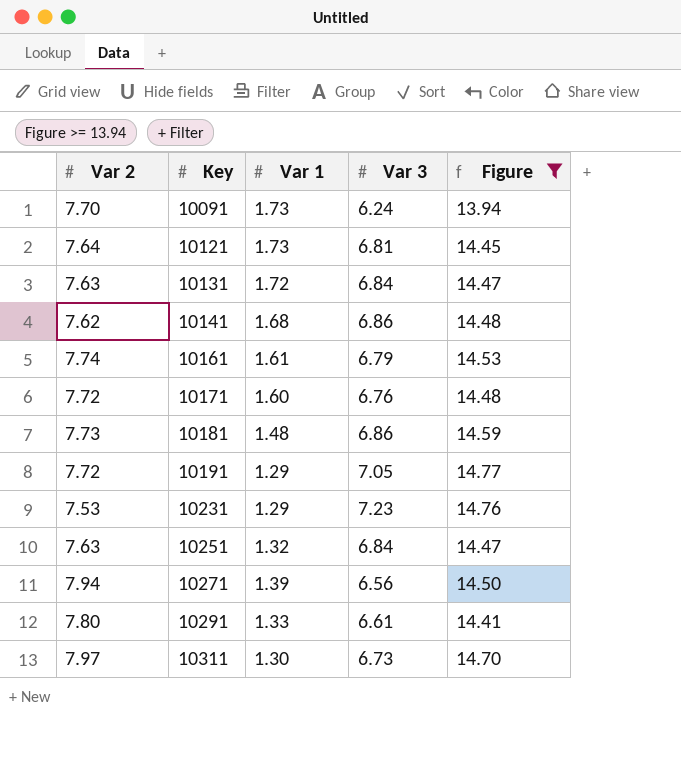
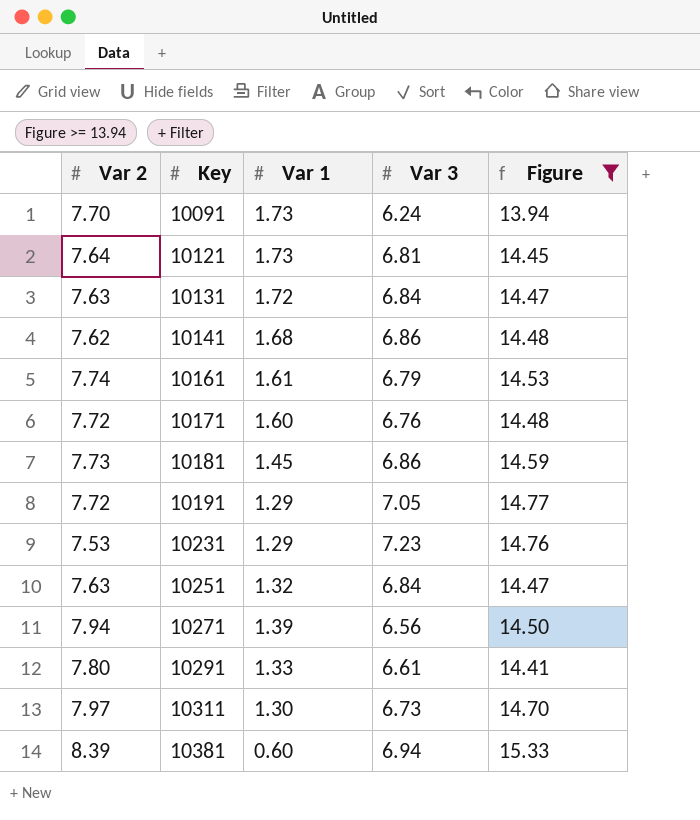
10181 | Var 1: 1.48 -> 1.45
row 10381: none -> 8.39 | 0.60 | 6.94 | 15.33

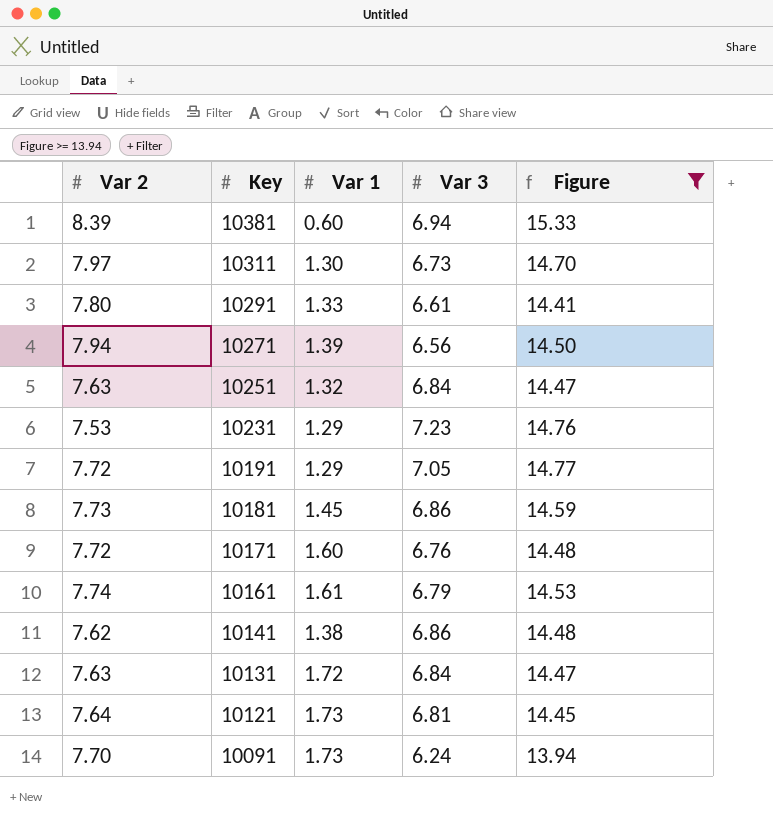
row order: Key ascending -> Key descending
10141 | Var 1: 1.68 -> 1.38

